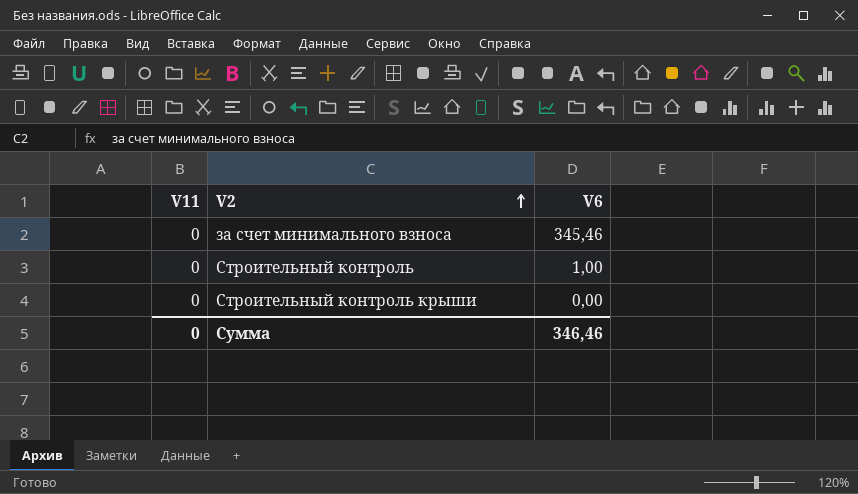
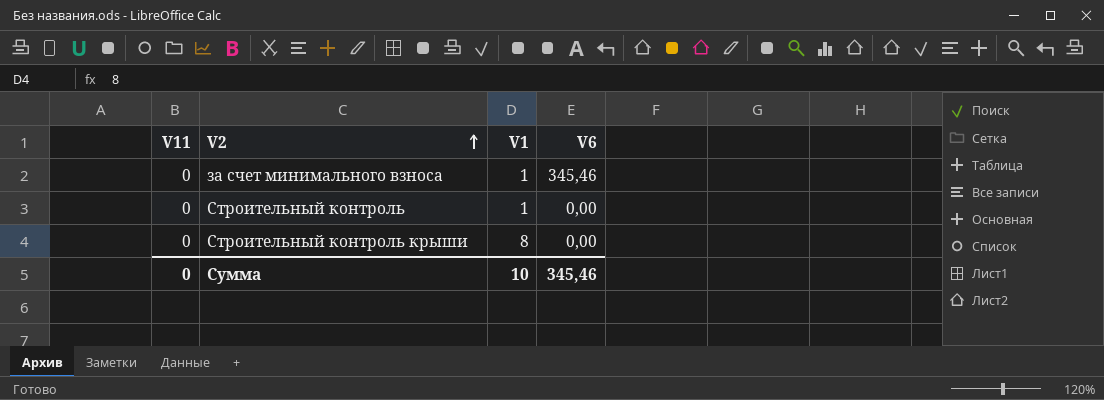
column V1 | position: none -> 3
Строительный контроль | V6: 1,00 -> 0,00
Сумма | V6: 346,46 -> 345,46

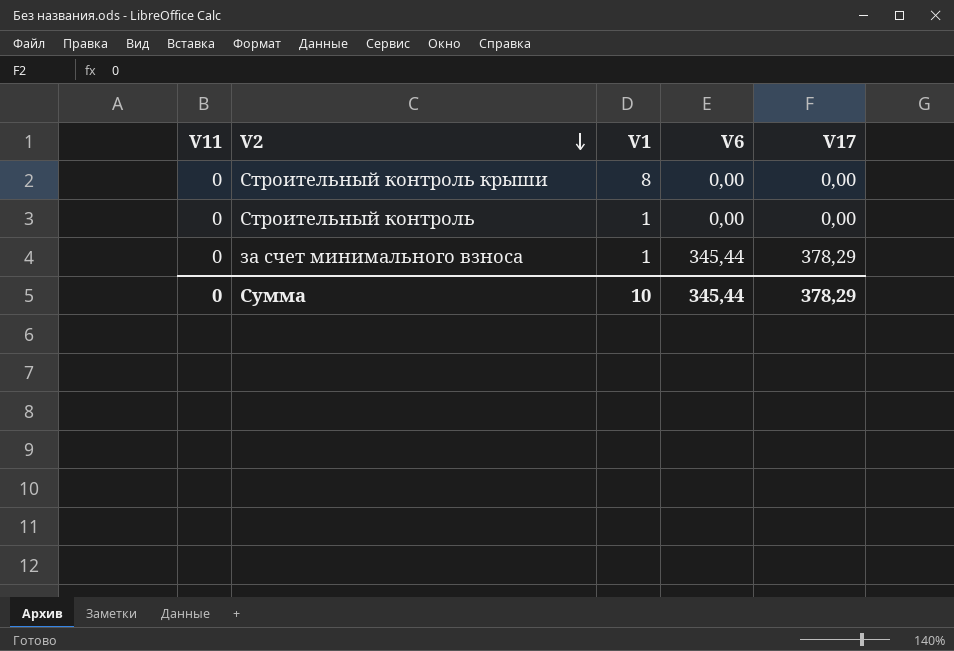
row order: V2 ascending -> V2 descending
column V17 | position: none -> 5
за счет минимального взноса | V6: 345,46 -> 345,44
Сумма | V6: 345,46 -> 345,44

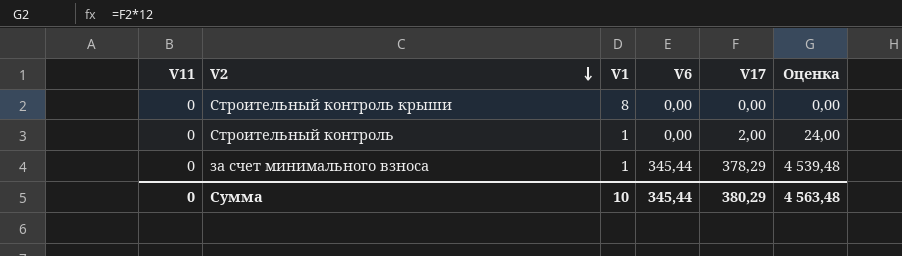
column Оценка | formula: none -> [V17] * 12
Строительный контроль | V17: 0,00 -> 2,00
Сумма | V17: 378,29 -> 380,29

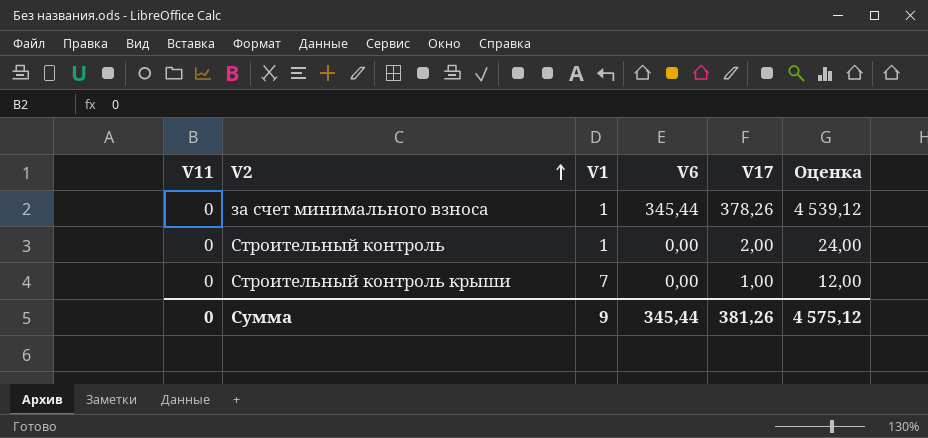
row order: V2 descending -> V2 ascending
за счет минимального взноса | V17: 378,29 -> 378,26
за счет минимального взноса | Оценка: 4 539,48 -> 4 539,12
Строительный контроль крыши | V1: 8 -> 7
Строительный контроль крыши | V17: 0,00 -> 1,00
Строительный контроль крыши | Оценка: 0,00 -> 12,00
Сумма | V1: 10 -> 9
Сумма | V17: 380,29 -> 381,26
Сумма | Оценка: 4 563,48 -> 4 575,12

